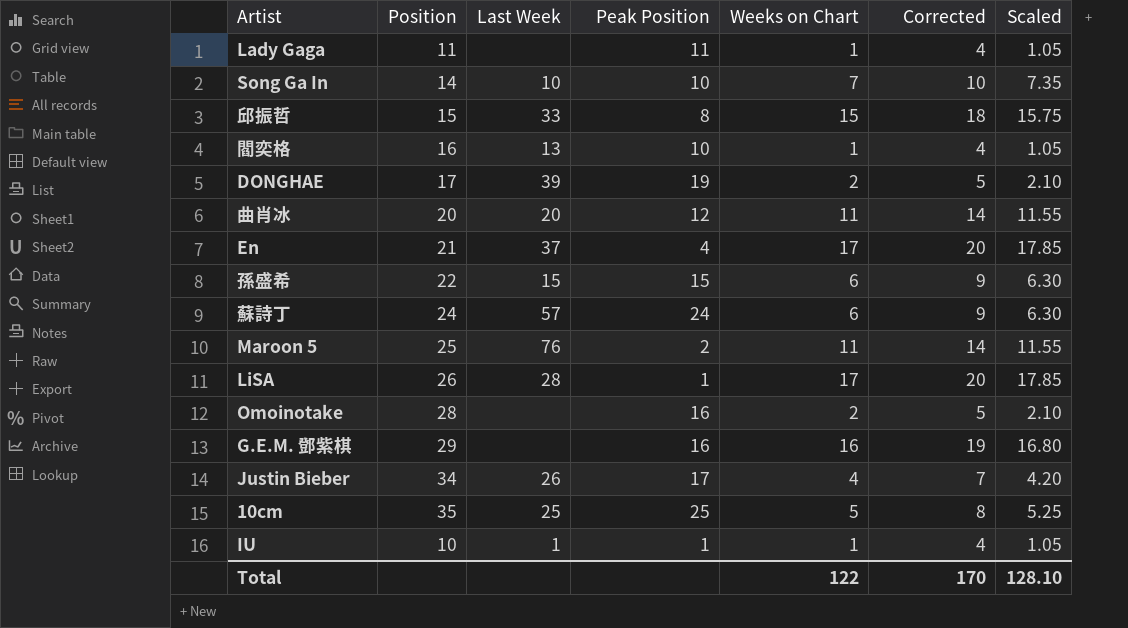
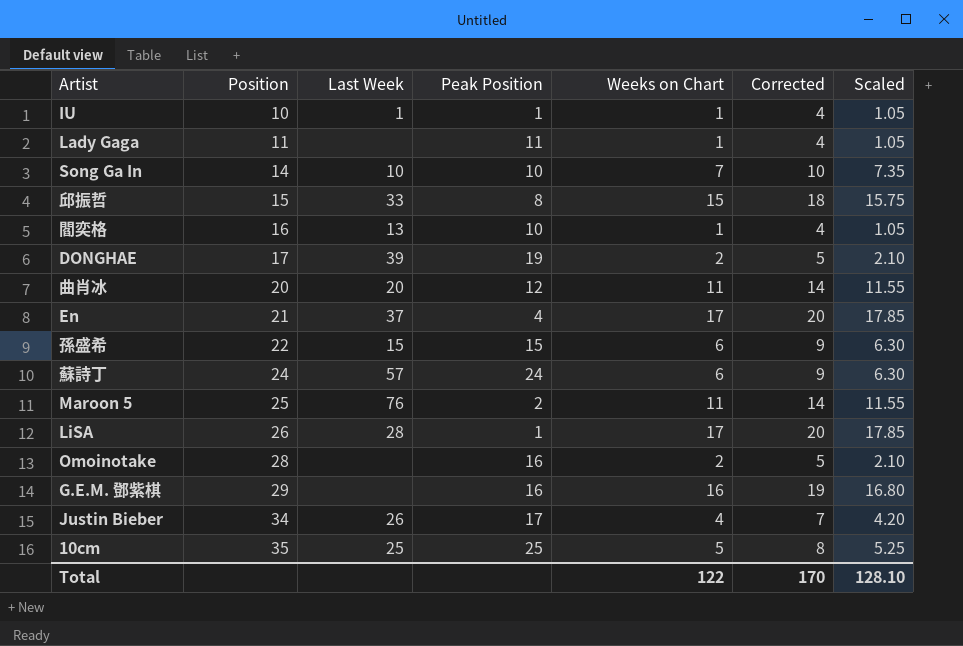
row order: none -> Position ascending

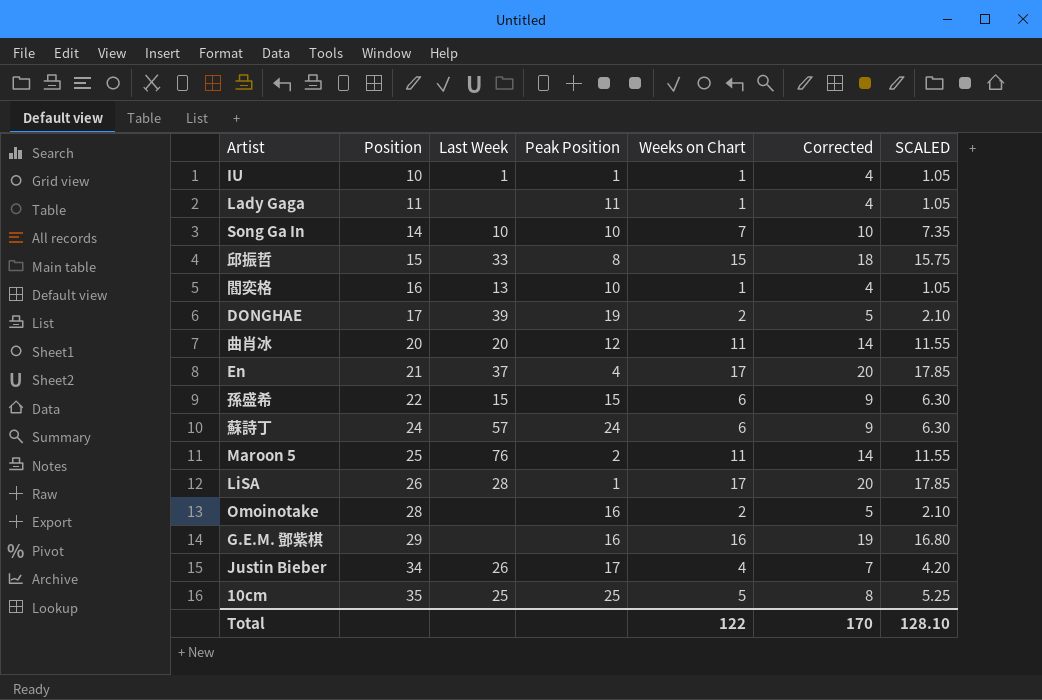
column name: Scaled -> SCALED

